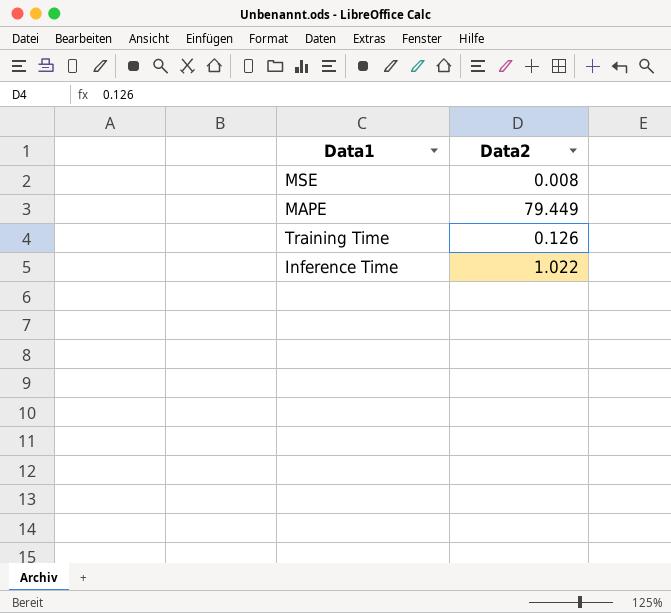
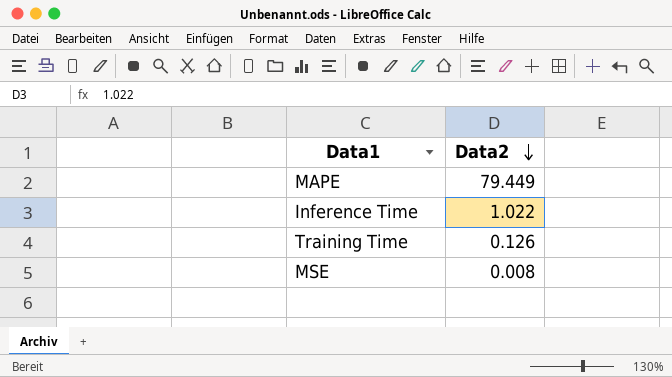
row order: none -> Data2 descending

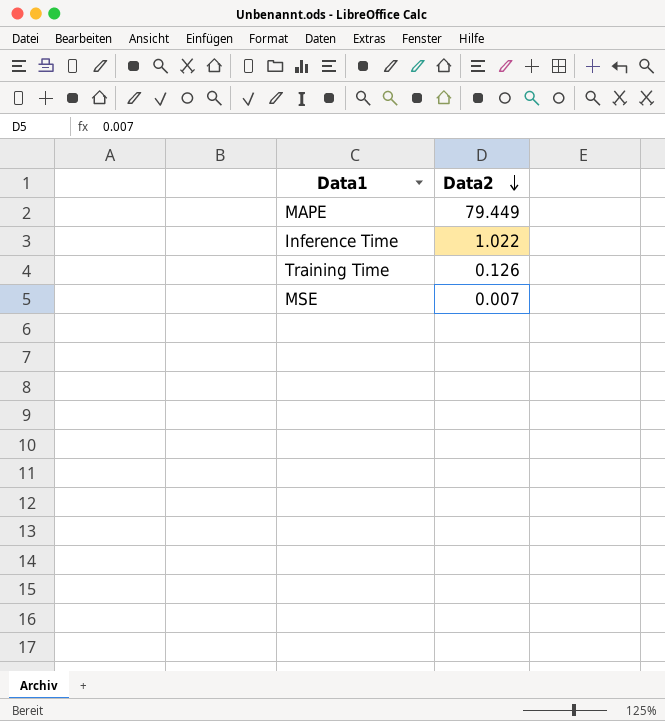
MSE | Data2: 0.008 -> 0.007

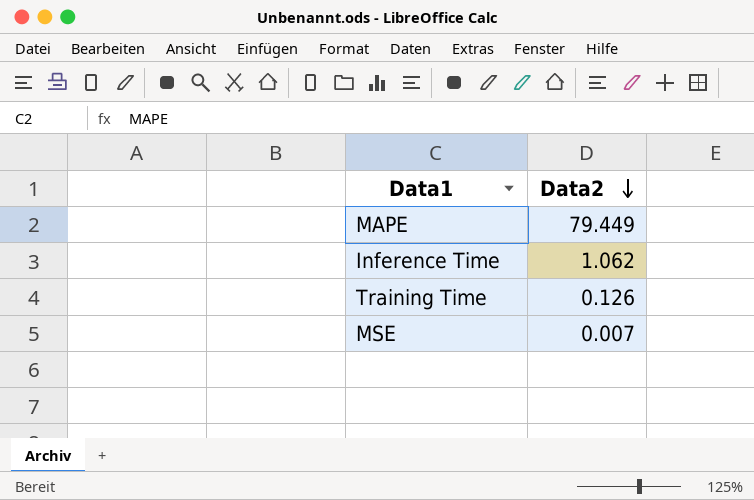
Inference Time | Data2: 1.022 -> 1.062

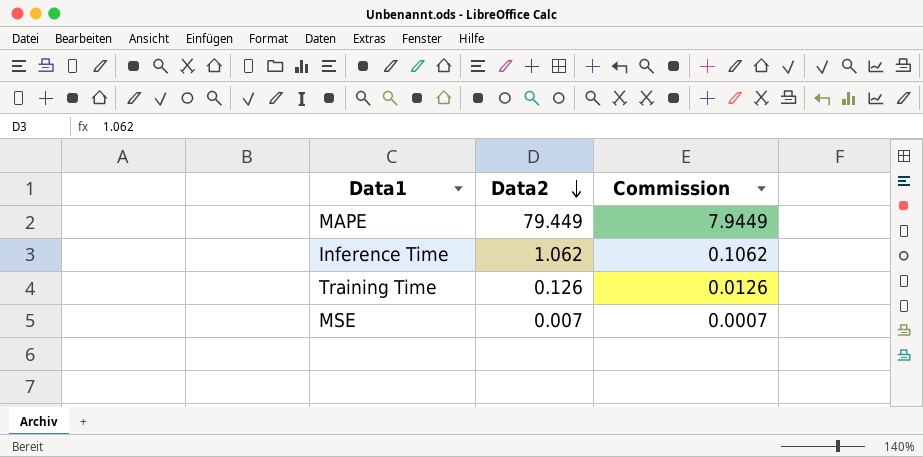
column Commission | formula: none -> [Data2] * 0.1

